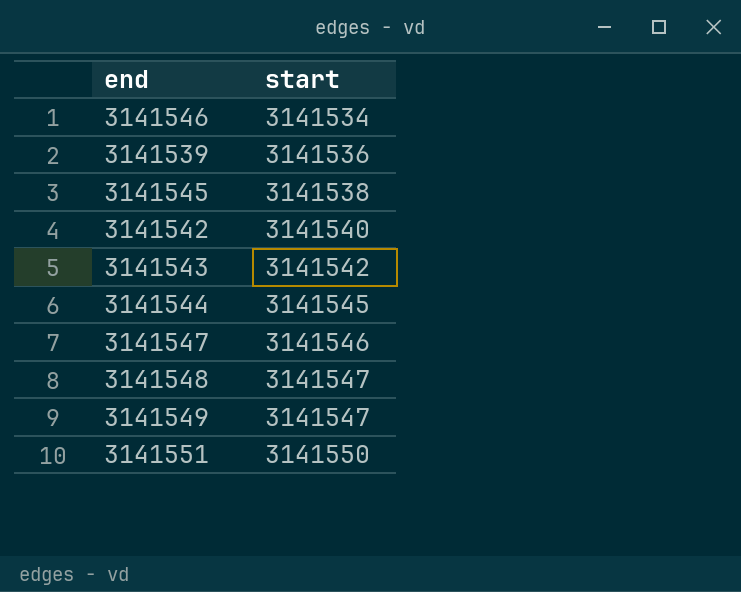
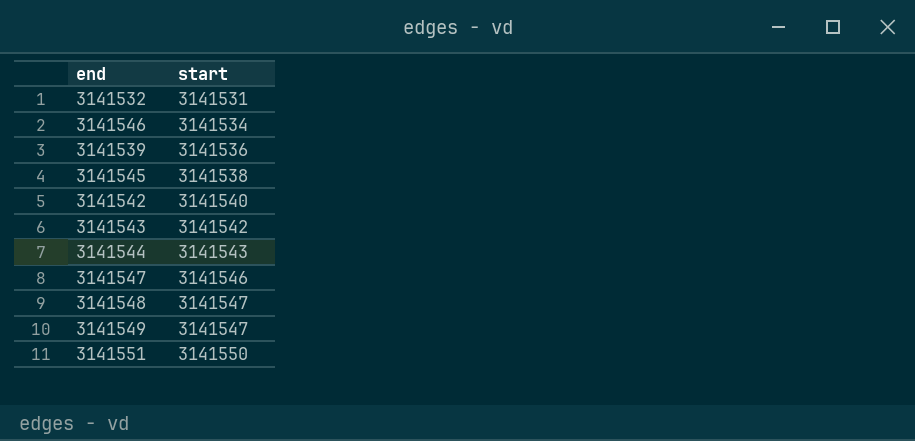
row 3141532: none -> 3141531
3141544 | start: 3141545 -> 3141543

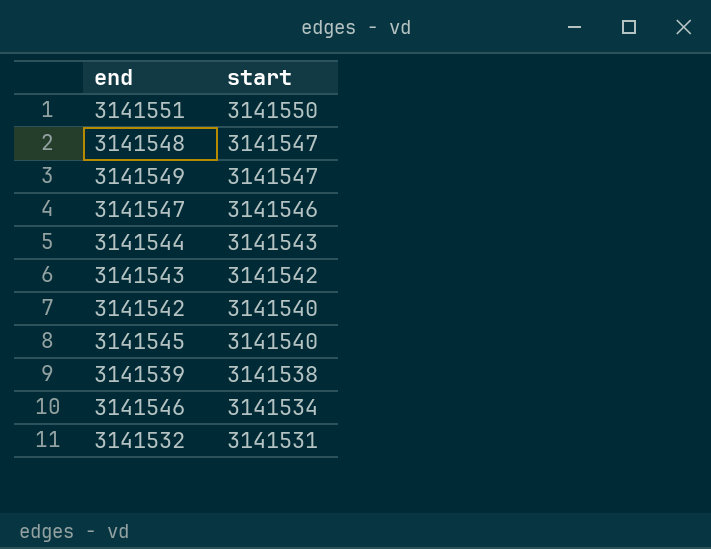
row order: start ascending -> start descending
3141545 | start: 3141538 -> 3141540
3141539 | start: 3141536 -> 3141538

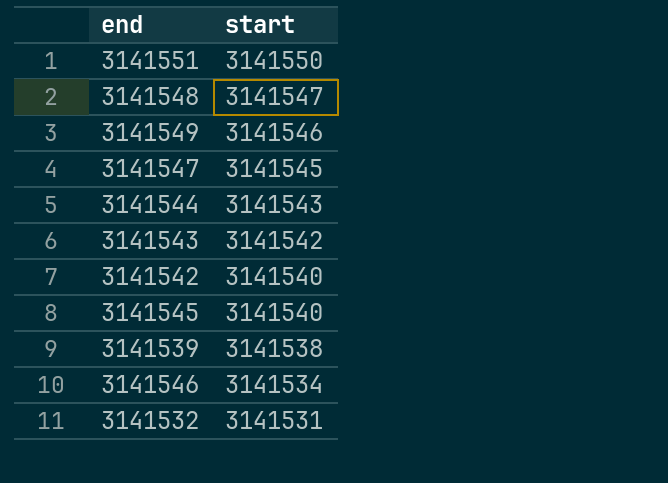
3141549 | start: 3141547 -> 3141546
3141547 | start: 3141546 -> 3141545

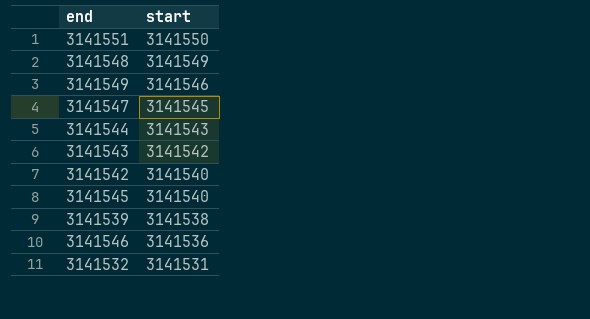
3141548 | start: 3141547 -> 3141549
3141546 | start: 3141534 -> 3141536

